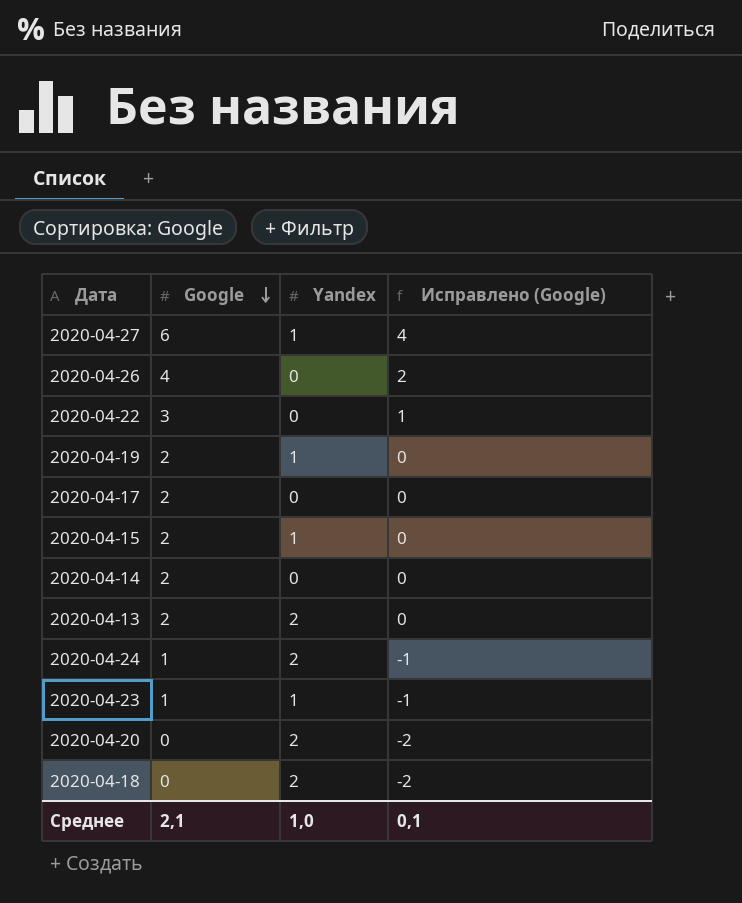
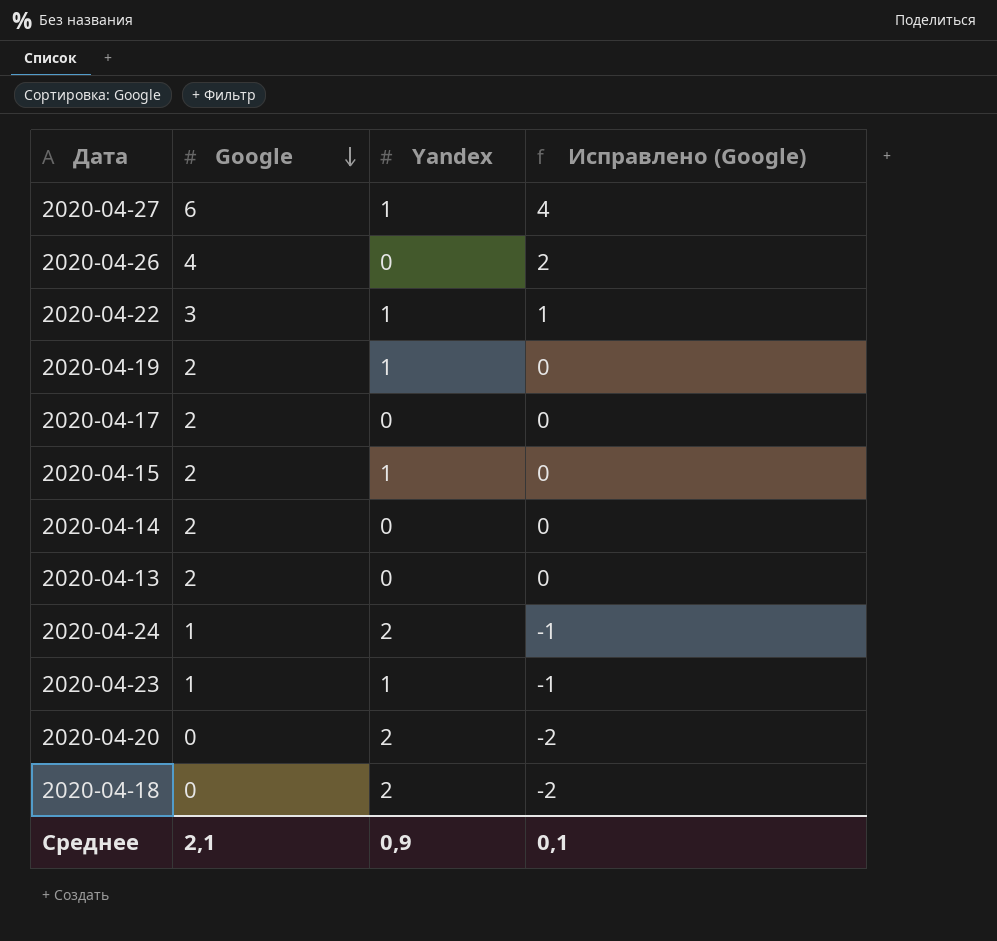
2020-04-22 | Yandex: 0 -> 1
2020-04-13 | Yandex: 2 -> 0
Среднее | Yandex: 1,0 -> 0,9

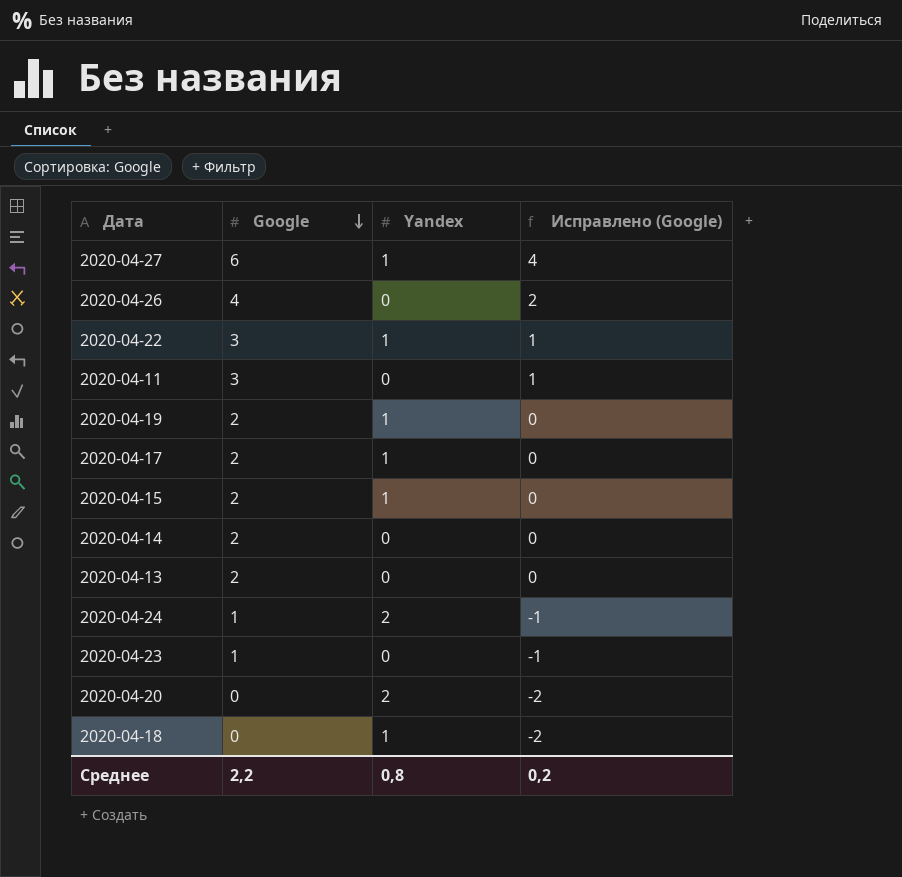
row 2020-04-11: none -> 3 | 0 | 1
2020-04-17 | Yandex: 0 -> 1
2020-04-23 | Yandex: 1 -> 0
2020-04-18 | Yandex: 2 -> 1
Среднее | Google: 2,1 -> 2,2
Среднее | Yandex: 0,9 -> 0,8
Среднее | Исправлено (Google): 0,1 -> 0,2

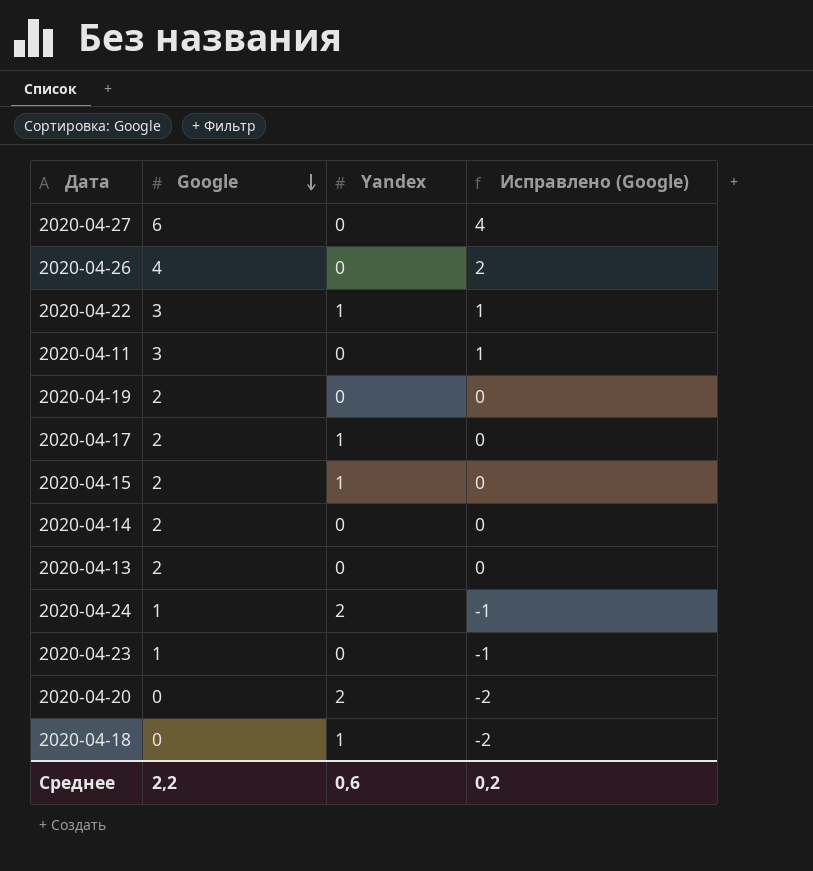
2020-04-27 | Yandex: 1 -> 0
2020-04-19 | Yandex: 1 -> 0
Среднее | Yandex: 0,8 -> 0,6

